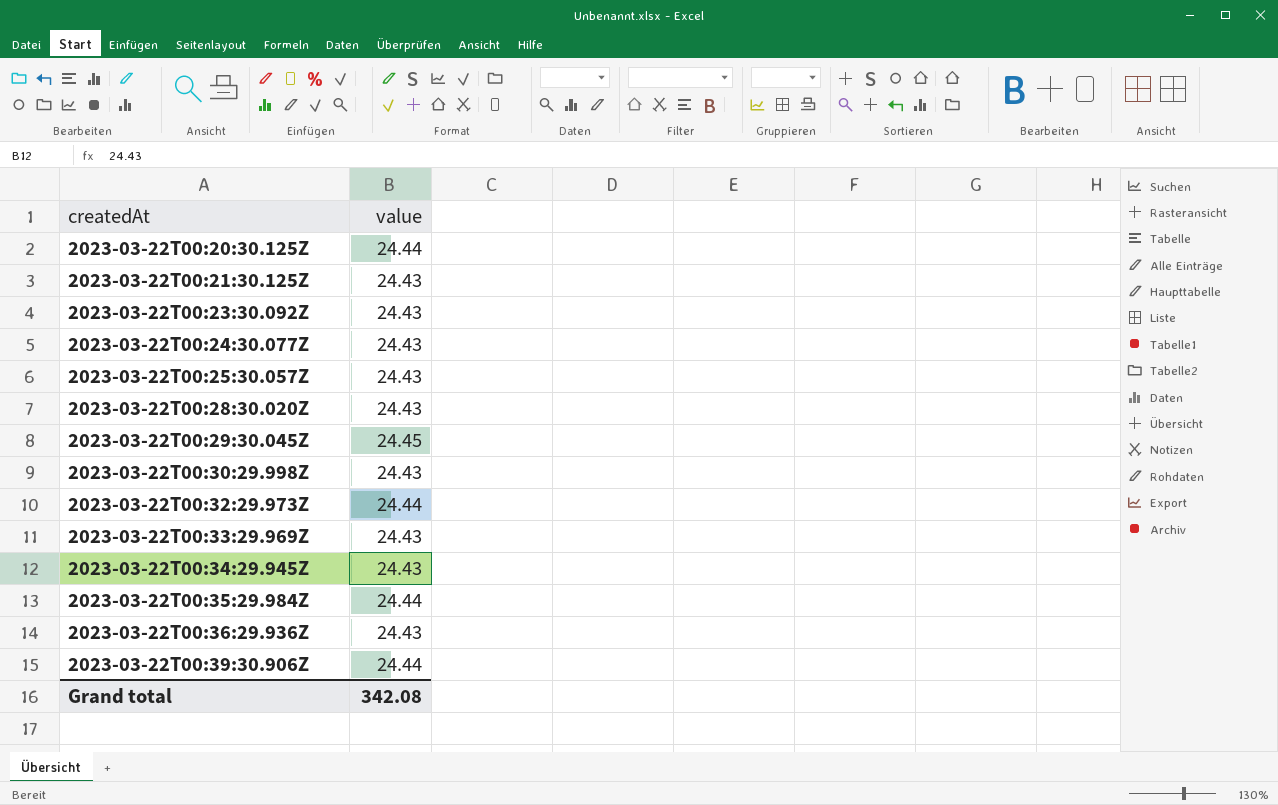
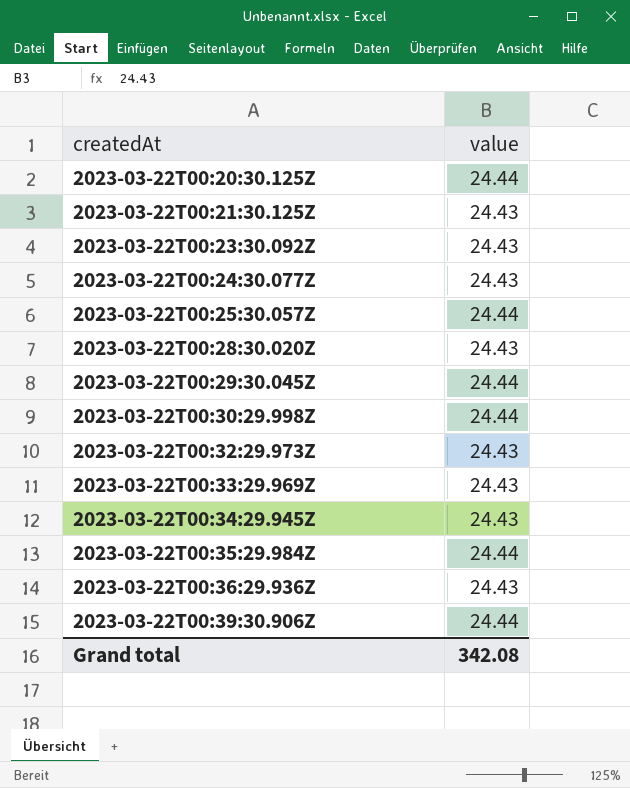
2023-03-22T00:25:30.057Z | value: 24.43 -> 24.44
2023-03-22T00:29:30.045Z | value: 24.45 -> 24.44
2023-03-22T00:30:29.998Z | value: 24.43 -> 24.44
2023-03-22T00:32:29.973Z | value: 24.44 -> 24.43

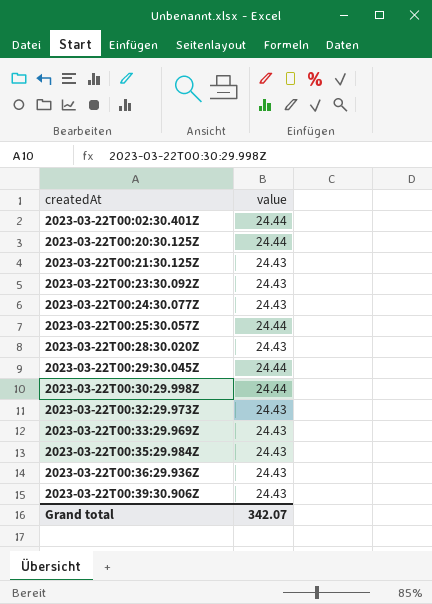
row 2023-03-22T00:34:29.945Z: 24.43 -> none
row 2023-03-22T00:02:30.401Z: none -> 24.44
2023-03-22T00:35:29.984Z | value: 24.44 -> 24.43
2023-03-22T00:39:30.906Z | value: 24.44 -> 24.43
Grand total | value: 342.08 -> 342.07

